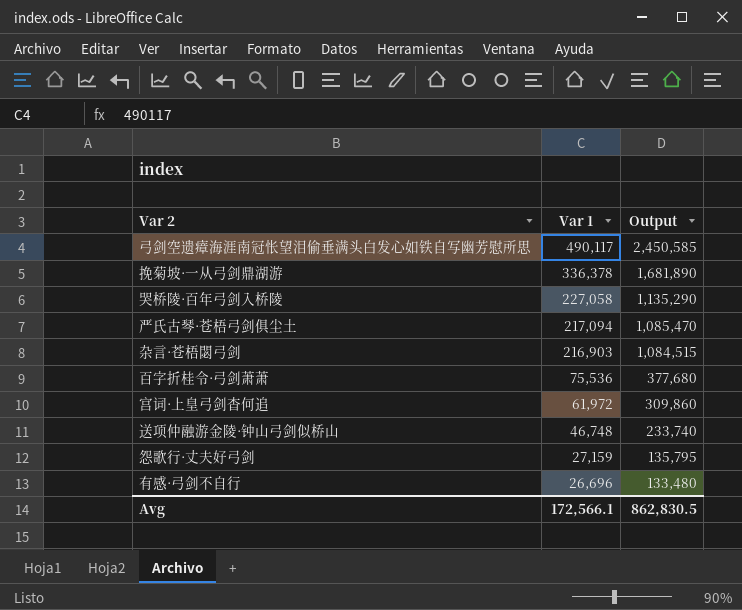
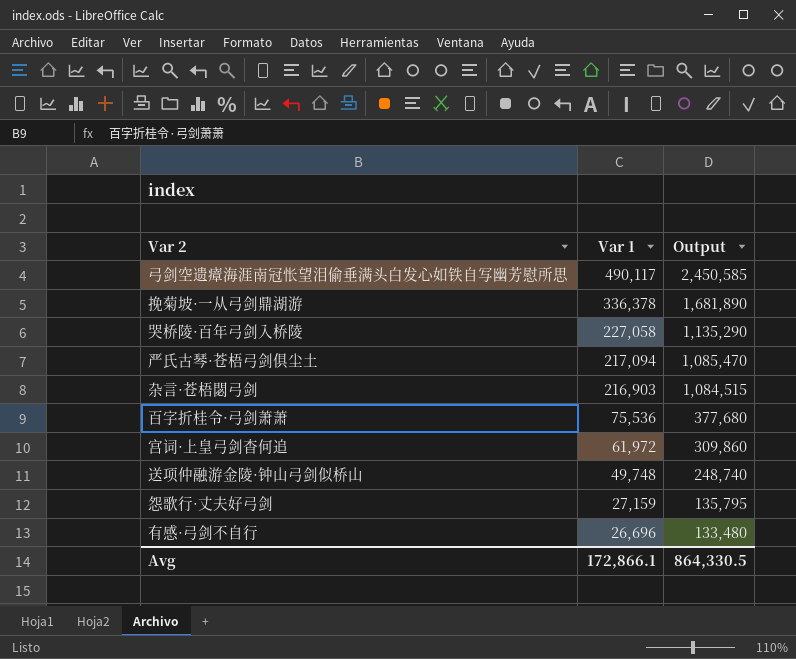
送项仲融游金陵·钟山弓剑似桥山 | Var 1: 46,748 -> 49,748
送项仲融游金陵·钟山弓剑似桥山 | Output: 233,740 -> 248,740
Avg | Var 1: 172,566.1 -> 172,866.1
Avg | Output: 862,830.5 -> 864,330.5

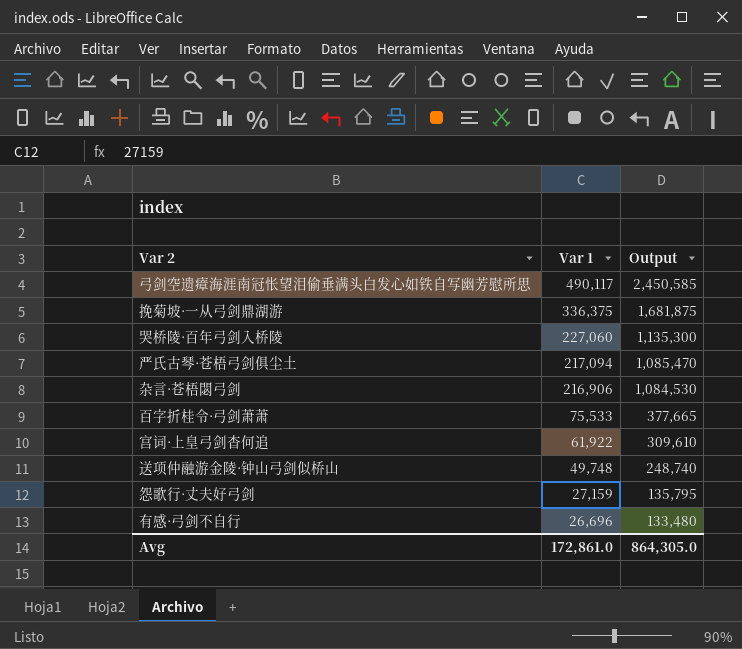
挽菊坡·一从弓剑鼎湖游 | Var 1: 336,378 -> 336,375
挽菊坡·一从弓剑鼎湖游 | Output: 1,681,890 -> 1,681,875
哭桥陵·百年弓剑入桥陵 | Var 1: 227,058 -> 227,060
哭桥陵·百年弓剑入桥陵 | Output: 1,135,290 -> 1,135,300
杂言·苍梧閟弓剑 | Var 1: 216,903 -> 216,906
杂言·苍梧閟弓剑 | Output: 1,084,515 -> 1,084,530
百字折桂令·弓剑萧萧 | Var 1: 75,536 -> 75,533
百字折桂令·弓剑萧萧 | Output: 377,680 -> 377,665
宫词·上皇弓剑杳何追 | Var 1: 61,972 -> 61,922
宫词·上皇弓剑杳何追 | Output: 309,860 -> 309,610
Avg | Var 1: 172,866.1 -> 172,861.0
Avg | Output: 864,330.5 -> 864,305.0

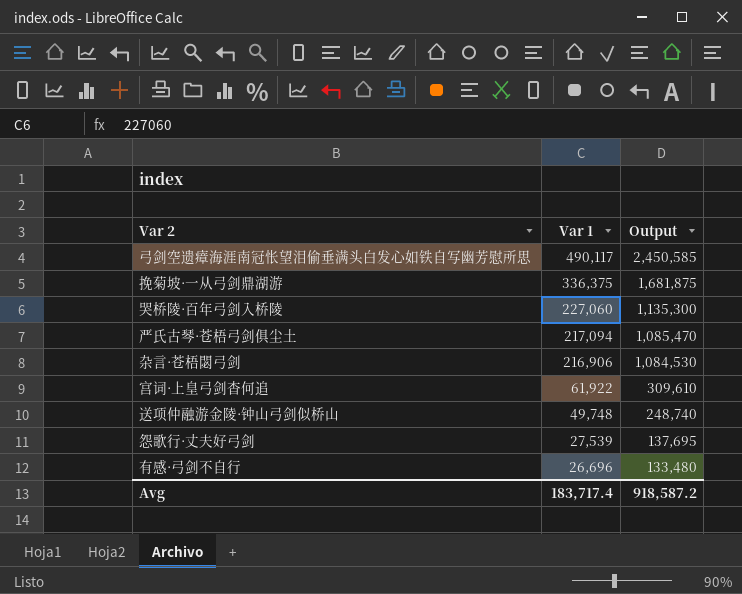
row 百字折桂令·弓剑萧萧: 75,533 | 377,665 -> none
怨歌行·丈夫好弓剑 | Var 1: 27,159 -> 27,539
怨歌行·丈夫好弓剑 | Output: 135,795 -> 137,695
Avg | Var 1: 172,861.0 -> 183,717.4
Avg | Output: 864,305.0 -> 918,587.2

